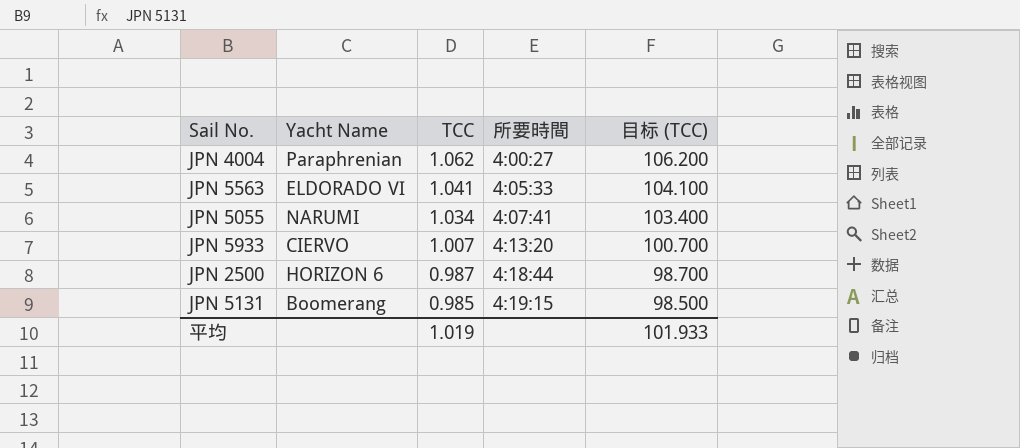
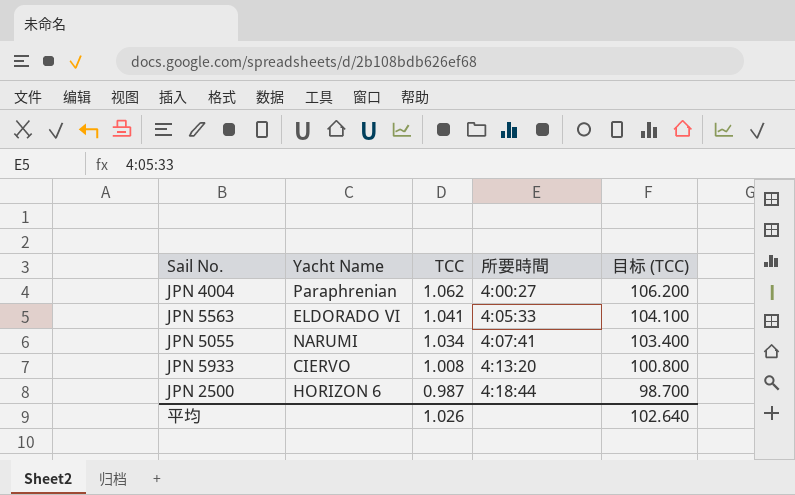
row JPN 5131: Boomerang | 0.985 | 4:19:15 | 98.500 -> none
JPN 5933 | TCC: 1.007 -> 1.008
JPN 5933 | 目标 (TCC): 100.700 -> 100.800
平均 | TCC: 1.019 -> 1.026
平均 | 目标 (TCC): 101.933 -> 102.640

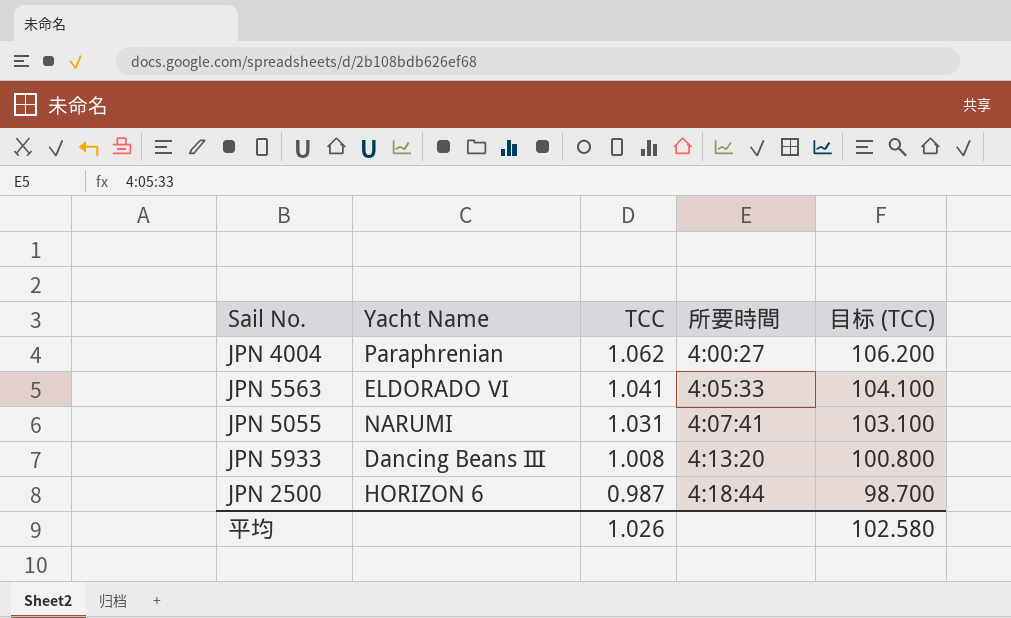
JPN 5055 | TCC: 1.034 -> 1.031
JPN 5055 | 目标 (TCC): 103.400 -> 103.100
JPN 5933 | Yacht Name: CIERVO -> Dancing Beans Ⅲ
平均 | 目标 (TCC): 102.640 -> 102.580

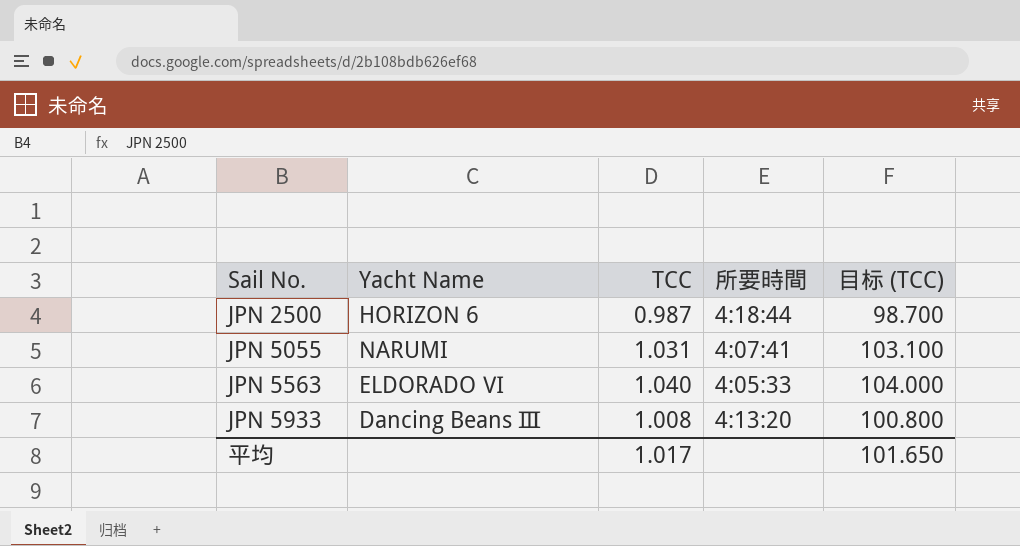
row order: TCC descending -> Sail No. ascending
row JPN 4004: Paraphrenian | 1.062 | 4:00:27 | 106.200 -> none
JPN 5563 | TCC: 1.041 -> 1.040
JPN 5563 | 目标 (TCC): 104.100 -> 104.000
平均 | TCC: 1.026 -> 1.017
平均 | 目标 (TCC): 102.580 -> 101.650

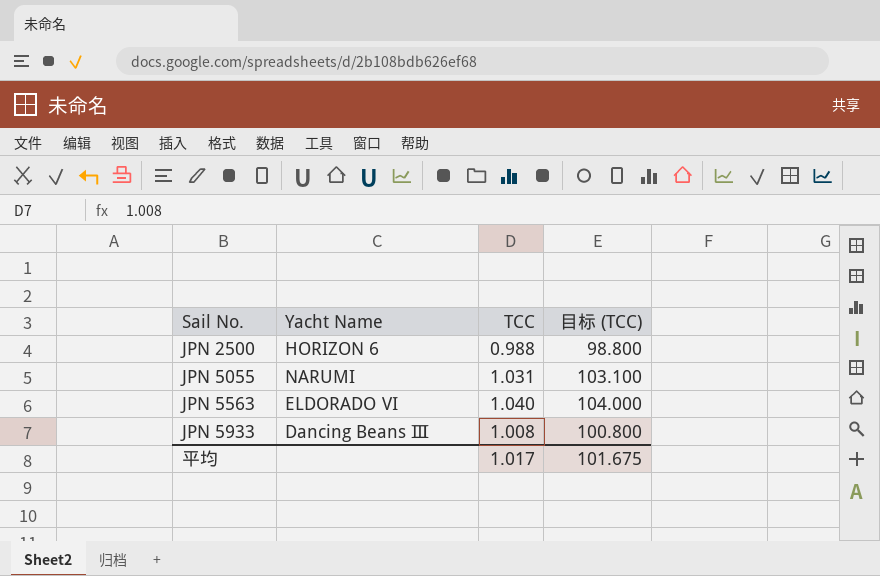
column 所要時間 | position: 4 -> none
JPN 2500 | TCC: 0.987 -> 0.988
JPN 2500 | 目标 (TCC): 98.700 -> 98.800
平均 | 目标 (TCC): 101.650 -> 101.675

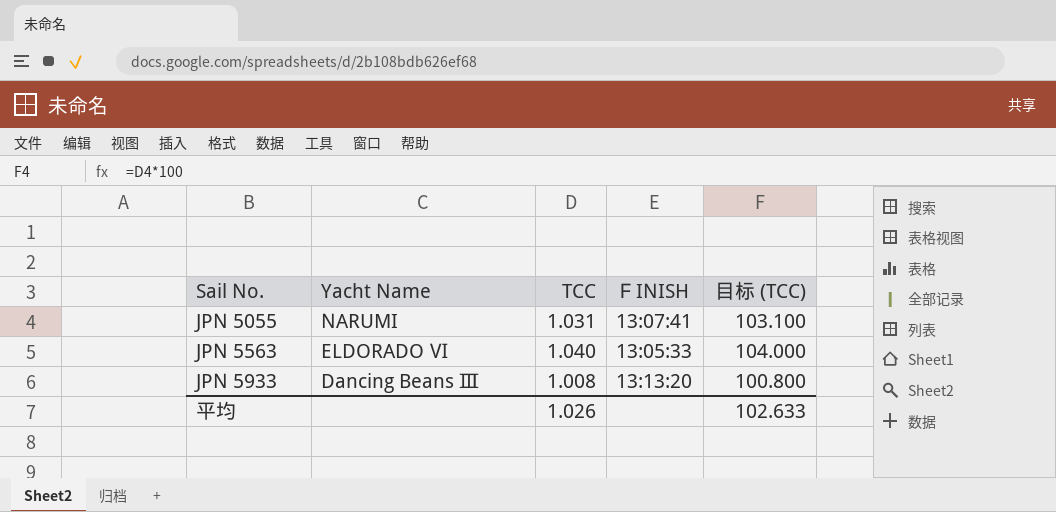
column ＦINISH | position: none -> 4
row JPN 2500: HORIZON 6 | 0.988 | 98.800 -> none
平均 | TCC: 1.017 -> 1.026
平均 | 目标 (TCC): 101.675 -> 102.633

